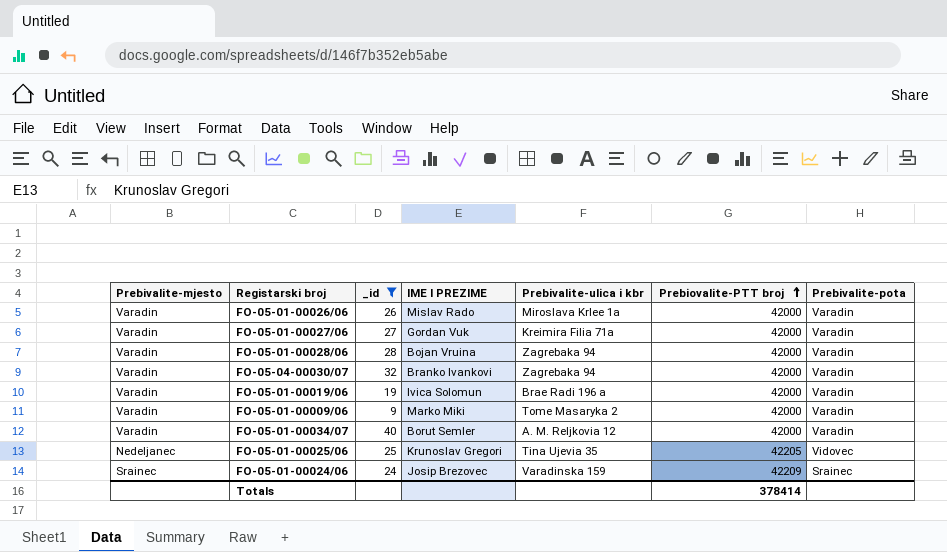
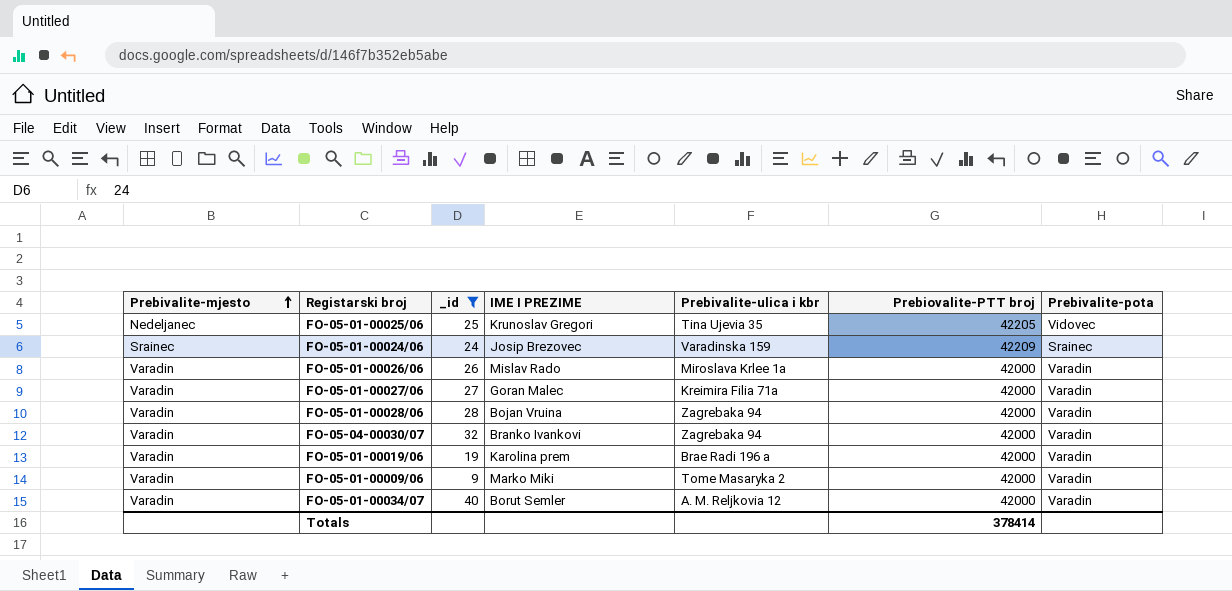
row order: Prebiovalite-PTT broj ascending -> Prebivalite-mjesto ascending
FO-05-01-00027/06 | IME I PREZIME: Gordan Vuk -> Goran Malec
FO-05-01-00019/06 | IME I PREZIME: Ivica Solomun -> Karolina prem

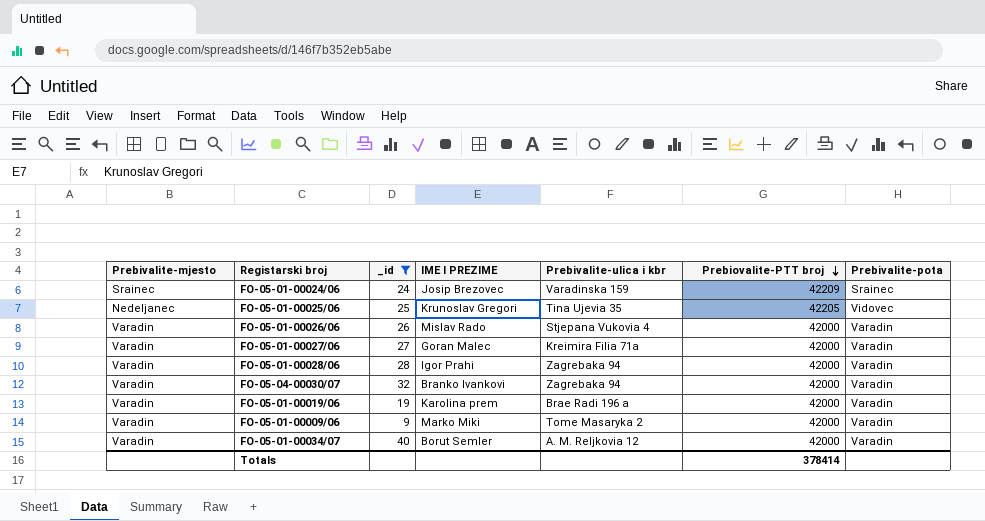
row order: Prebivalite-mjesto ascending -> Prebiovalite-PTT broj descending
FO-05-01-00026/06 | Prebivalite-ulica i kbr: Miroslava Krlee 1a -> Stjepana Vukovia 4
FO-05-01-00028/06 | IME I PREZIME: Bojan Vruina -> Igor Prahi

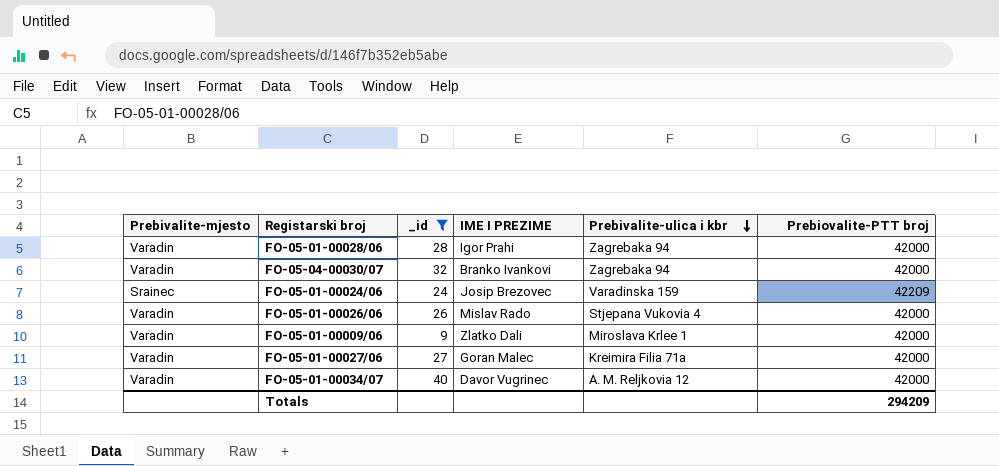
row order: Prebiovalite-PTT broj descending -> Prebivalite-ulica i kbr descending
column Prebivalite-pota | position: 7 -> none
row FO-05-01-00025/06: Nedeljanec | 25 | Krunoslav Gregori | Tina Ujevia 35 | 42205 | Vidovec -> none
row FO-05-01-00019/06: Varadin | 19 | Karolina prem | Brae Radi 196 a | 42000 | Varadin -> none
FO-05-01-00009/06 | IME I PREZIME: Marko Miki -> Zlatko Dali
FO-05-01-00009/06 | Prebivalite-ulica i kbr: Tome Masaryka 2 -> Miroslava Krlee 1
FO-05-01-00034/07 | IME I PREZIME: Borut Semler -> Davor Vugrinec
Totals | Prebiovalite-PTT broj: 378414 -> 294209

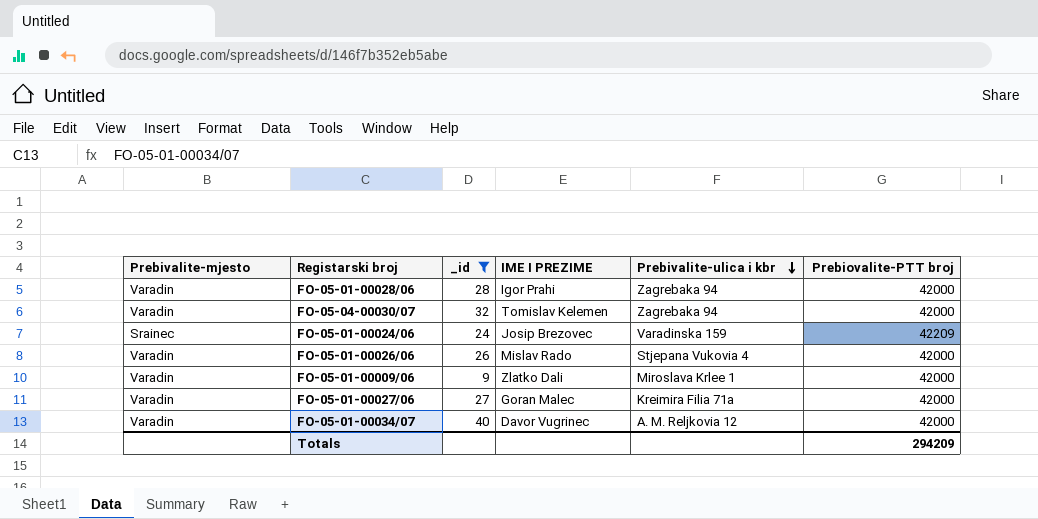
FO-05-04-00030/07 | IME I PREZIME: Branko Ivankovi -> Tomislav Kelemen

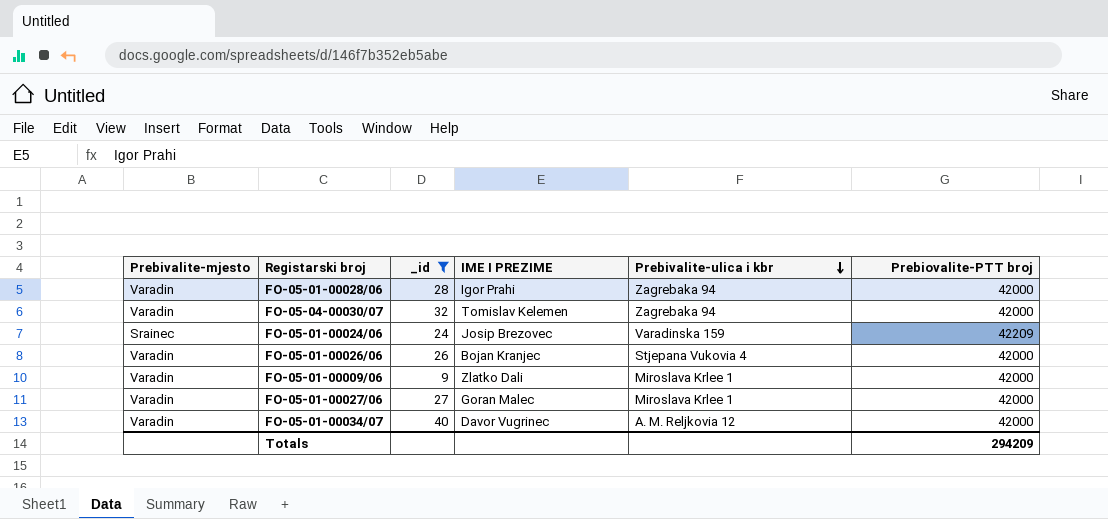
FO-05-01-00026/06 | IME I PREZIME: Mislav Rado -> Bojan Kranjec
FO-05-01-00027/06 | Prebivalite-ulica i kbr: Kreimira Filia 71a -> Miroslava Krlee 1

